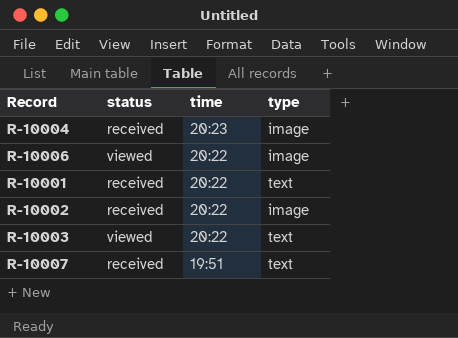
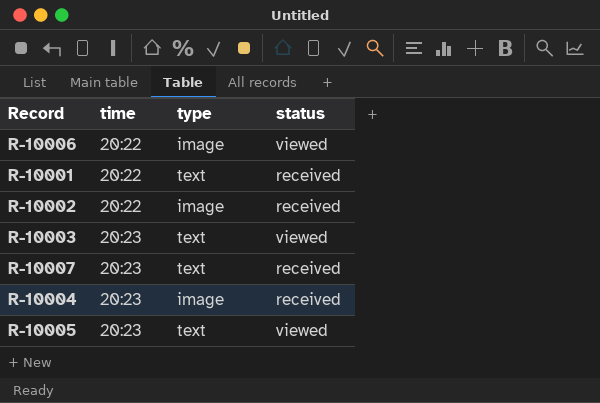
row order: time descending -> time ascending
column status | position: 2 -> 4
R-10003 | time: 20:22 -> 20:23
R-10007 | time: 19:51 -> 20:23
row R-10005: none -> 20:23 | text | viewed

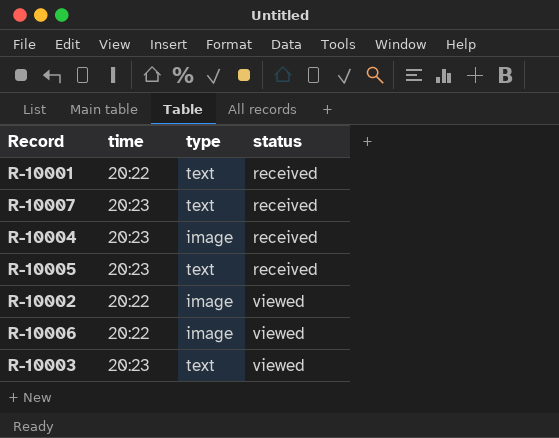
row order: time ascending -> status ascending
R-10005 | status: viewed -> received
R-10002 | status: received -> viewed

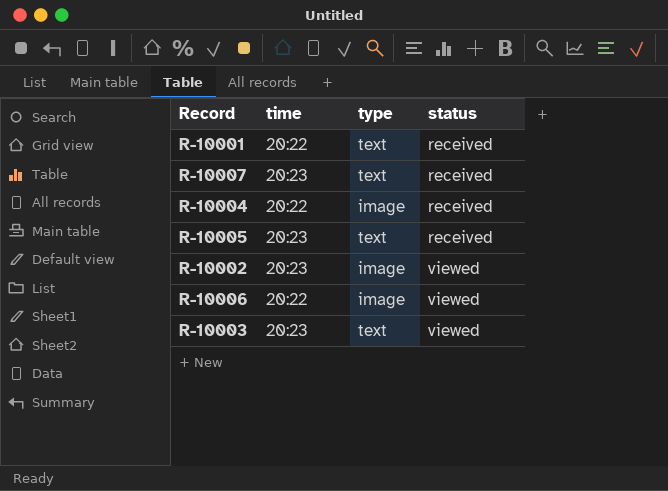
R-10004 | time: 20:23 -> 20:22
R-10002 | time: 20:22 -> 20:23

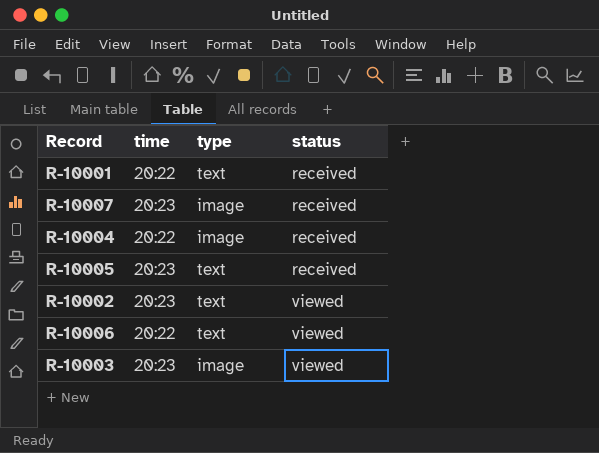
R-10007 | type: text -> image
R-10002 | type: image -> text
R-10006 | type: image -> text
R-10003 | type: text -> image

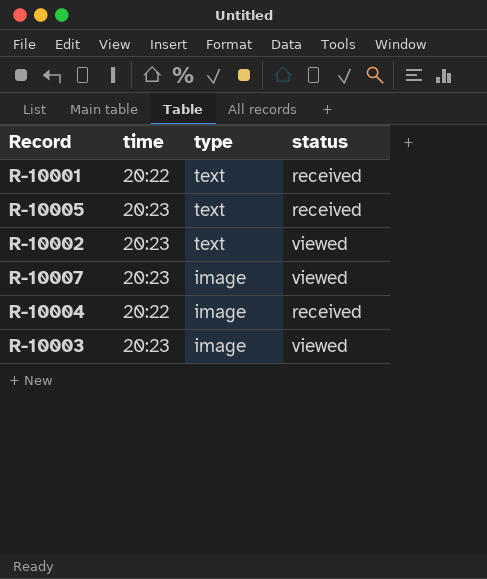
row order: status ascending -> type descending
row R-10006: 20:22 | text | viewed -> none
R-10007 | status: received -> viewed

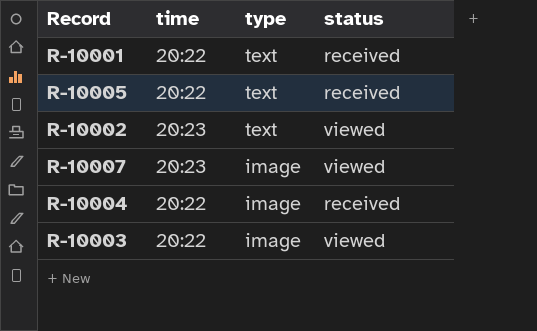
R-10005 | time: 20:23 -> 20:22
R-10003 | time: 20:23 -> 20:22

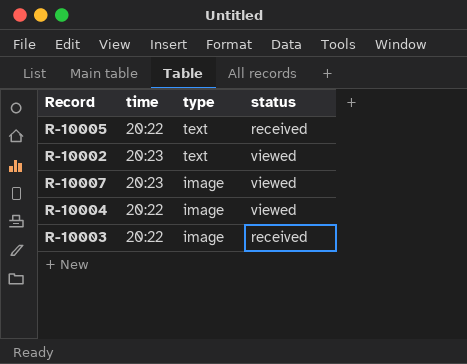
row R-10001: 20:22 | text | received -> none
R-10004 | status: received -> viewed
R-10003 | status: viewed -> received

